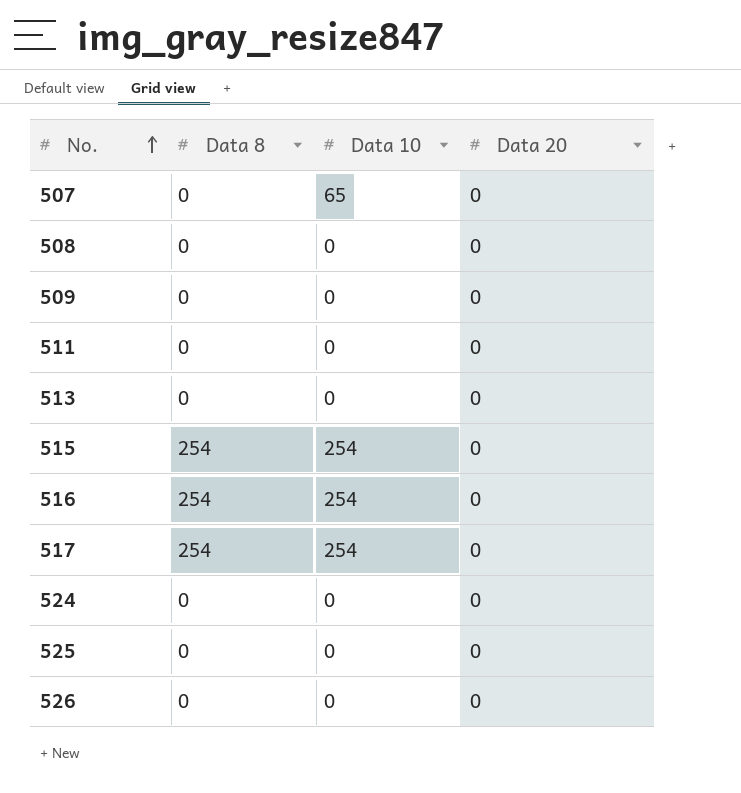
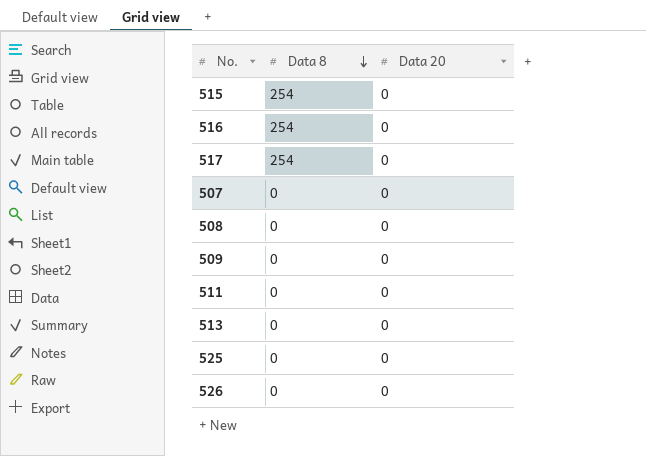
row order: No. ascending -> Data 8 descending
column Data 10 | position: 3 -> none
row 524: 0 | 0 | 0 -> none

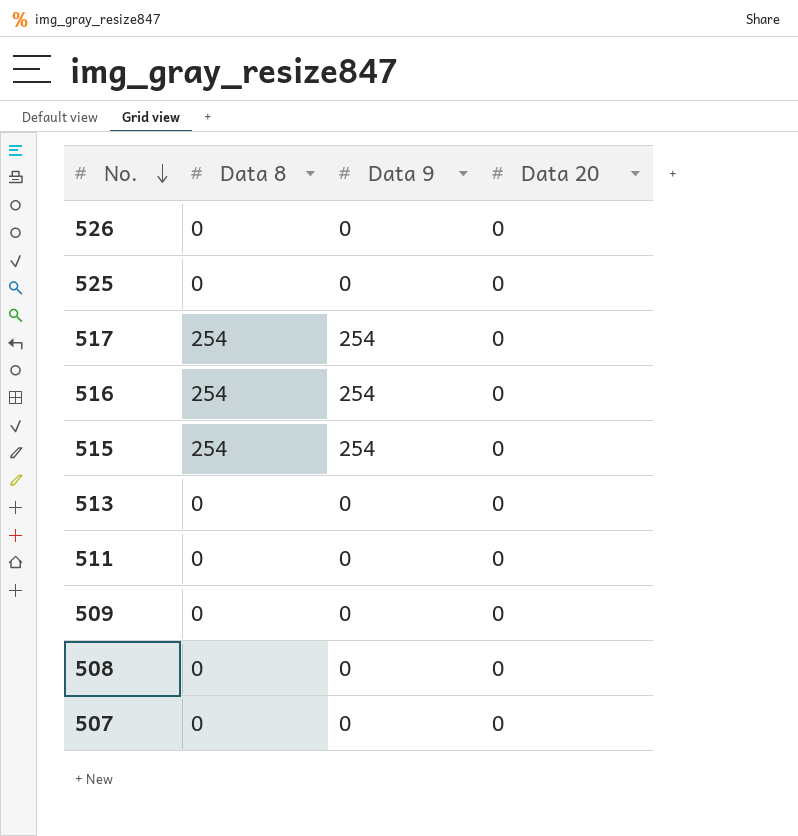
row order: Data 8 descending -> No. descending
column Data 9 | position: none -> 3

